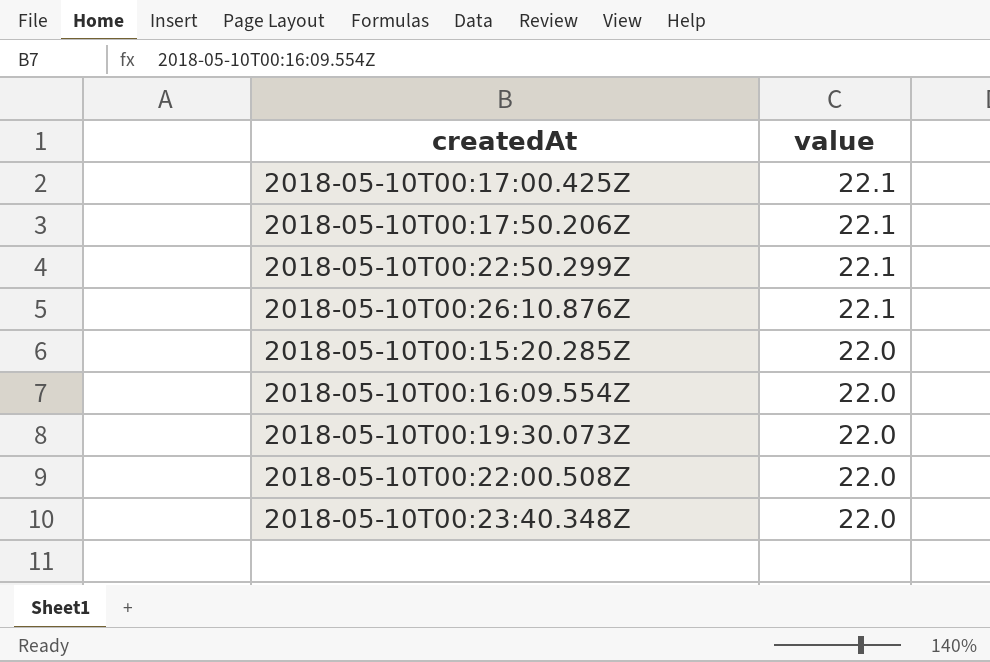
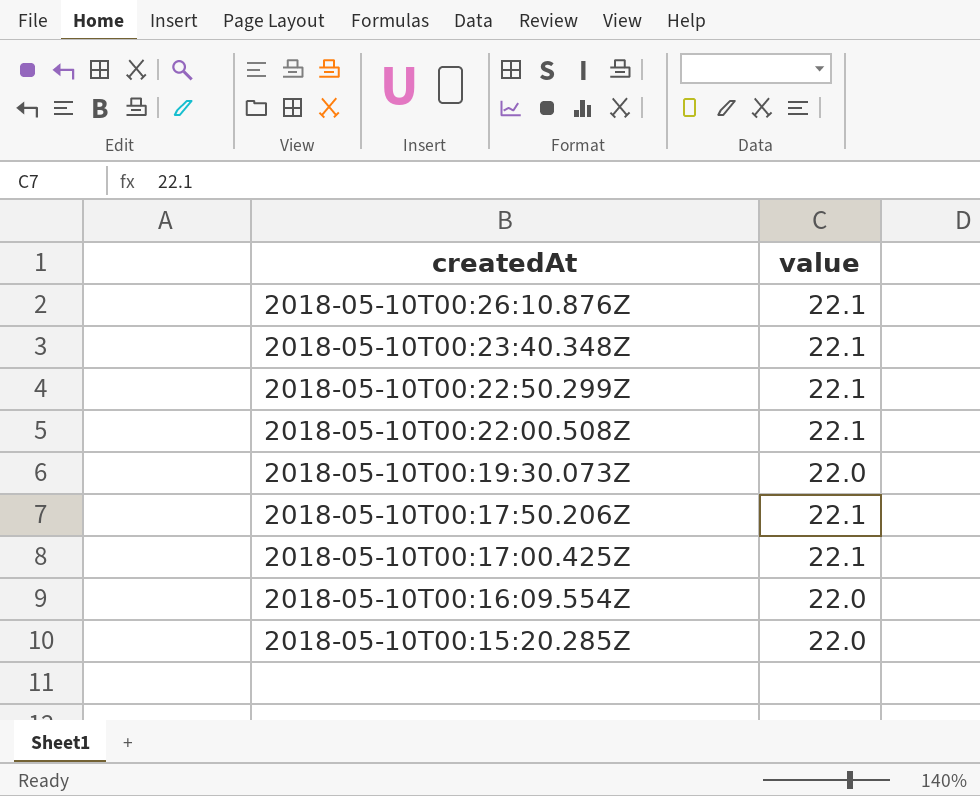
row order: value descending -> createdAt descending
2018-05-10T00:23:40.348Z | value: 22.0 -> 22.1
2018-05-10T00:22:00.508Z | value: 22.0 -> 22.1

